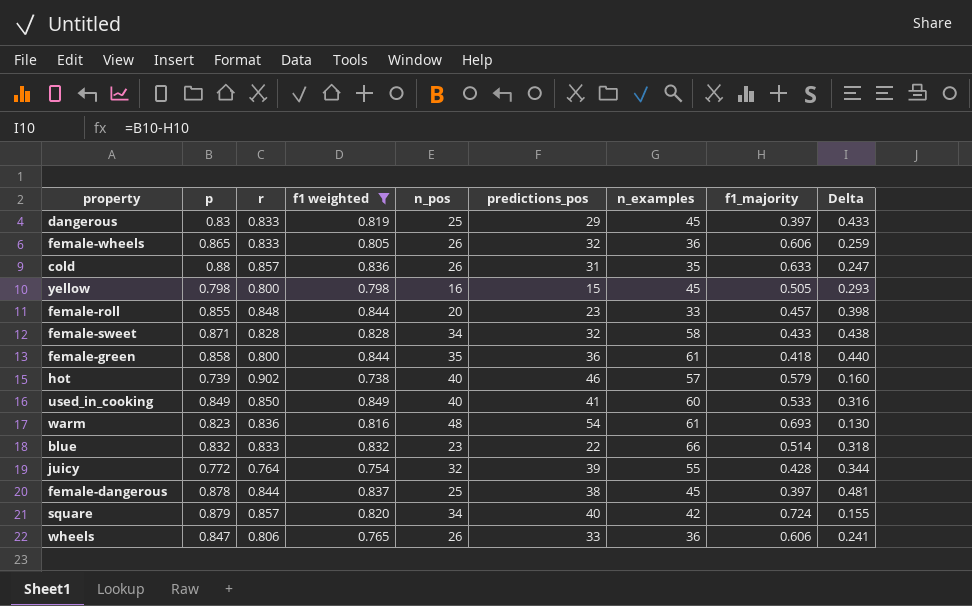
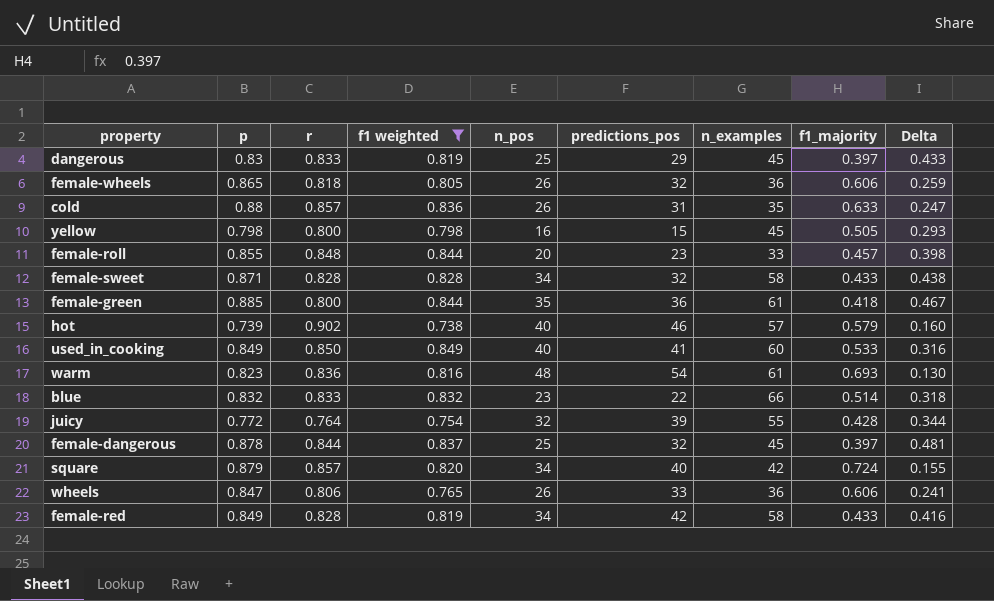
female-wheels | r: 0.833 -> 0.818
female-green | p: 0.858 -> 0.885
female-green | Delta: 0.440 -> 0.467
female-dangerous | predictions_pos: 38 -> 32
row female-red: none -> 0.849 | 0.828 | 0.819 | 34 | 42 | 58 | 0.433 | 0.416

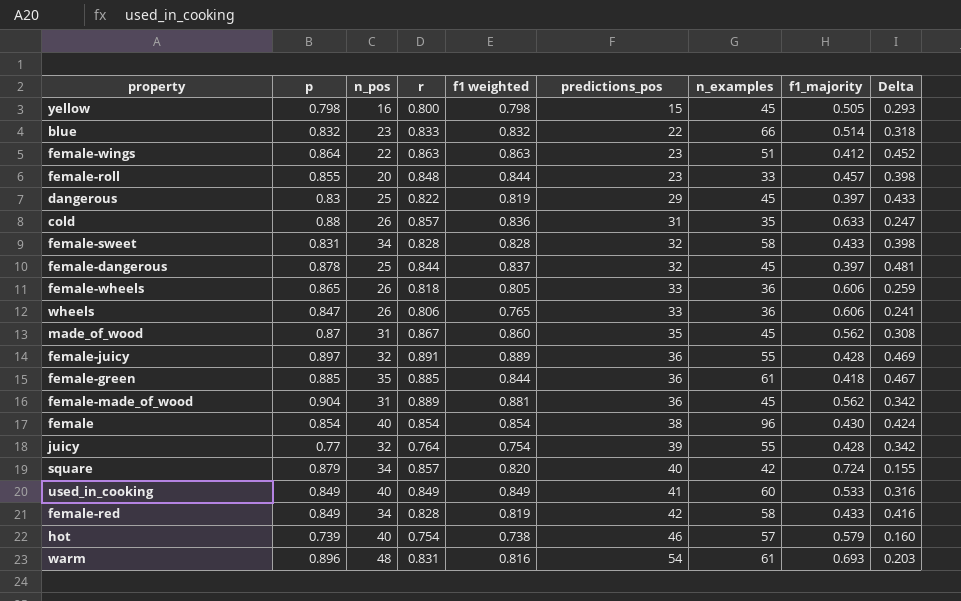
filter: f1 weighted <= 0.849 -> none
row order: none -> predictions_pos ascending
column n_pos | position: 5 -> 3
dangerous | r: 0.833 -> 0.822
female-sweet | p: 0.871 -> 0.831
female-sweet | Delta: 0.438 -> 0.398
female-wheels | predictions_pos: 32 -> 33
female-green | r: 0.800 -> 0.885
juicy | p: 0.772 -> 0.77
juicy | Delta: 0.344 -> 0.342
used_in_cooking | r: 0.850 -> 0.849
hot | r: 0.902 -> 0.754
warm | p: 0.823 -> 0.896
warm | r: 0.836 -> 0.831
warm | Delta: 0.130 -> 0.203

